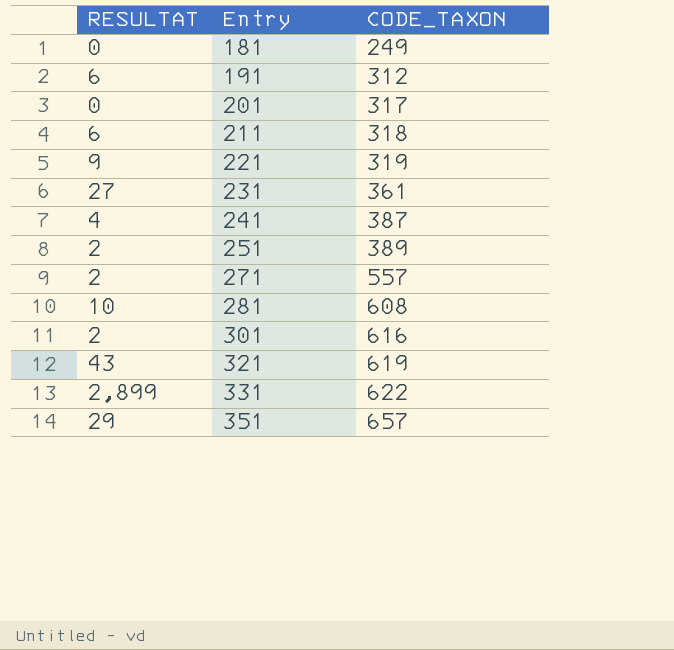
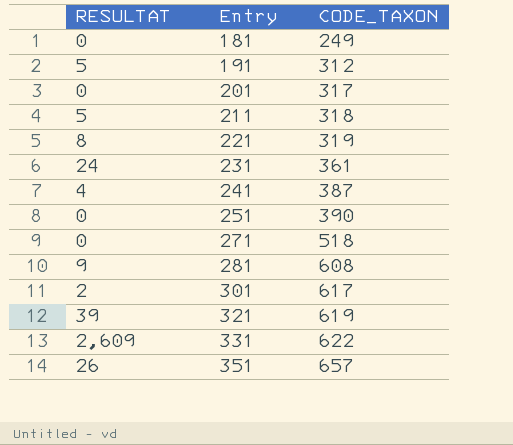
191 | RESULTAT: 6 -> 5
211 | RESULTAT: 6 -> 5
221 | RESULTAT: 9 -> 8
231 | RESULTAT: 27 -> 24
251 | RESULTAT: 2 -> 0
251 | CODE_TAXON: 389 -> 390
271 | RESULTAT: 2 -> 0
271 | CODE_TAXON: 557 -> 518
281 | RESULTAT: 10 -> 9
301 | CODE_TAXON: 616 -> 617
321 | RESULTAT: 43 -> 39
331 | RESULTAT: 2,899 -> 2,609
351 | RESULTAT: 29 -> 26

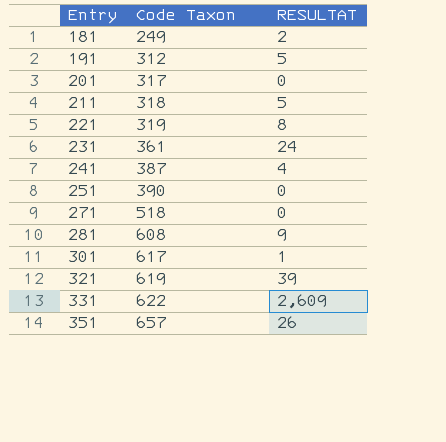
column name: CODE_TAXON -> Code Taxon
column RESULTAT | position: 1 -> 3
181 | RESULTAT: 0 -> 2
301 | RESULTAT: 2 -> 1

